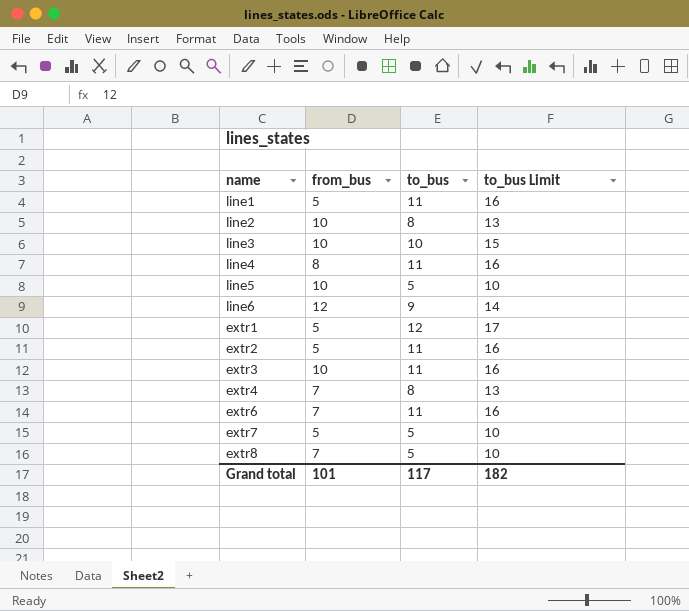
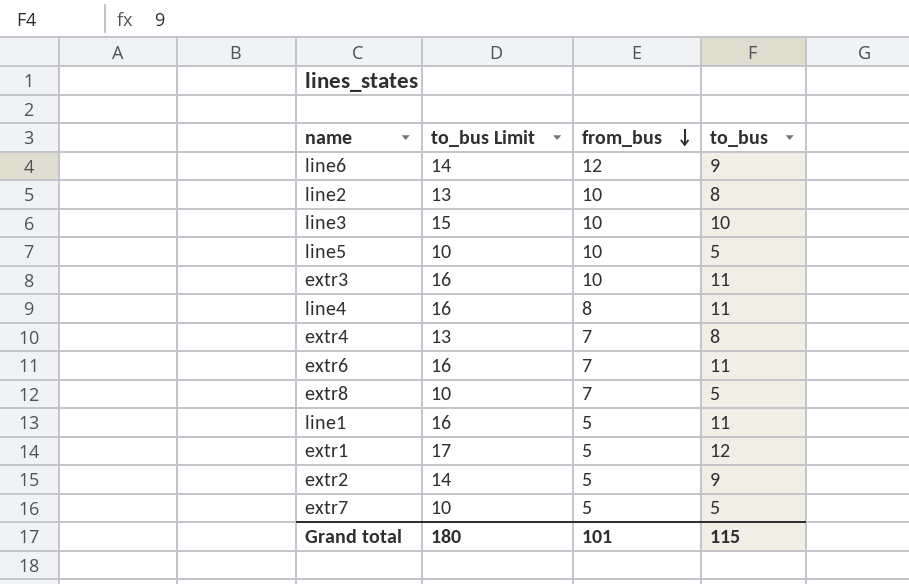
row order: none -> from_bus descending
column to_bus Limit | position: 4 -> 2
extr2 | to_bus Limit: 16 -> 14
extr2 | to_bus: 11 -> 9
Grand total | to_bus Limit: 182 -> 180
Grand total | to_bus: 117 -> 115

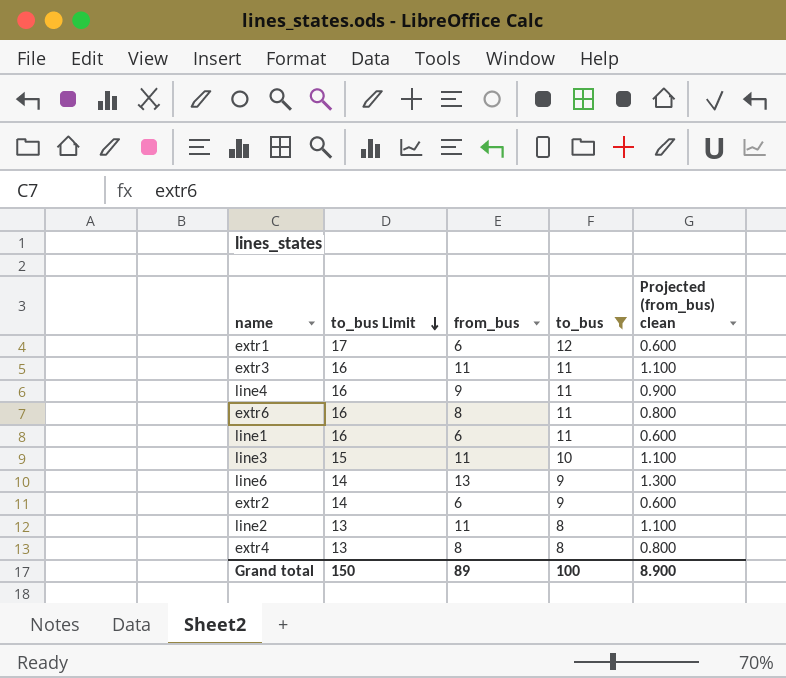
filter: none -> to_bus != 5
row order: from_bus descending -> to_bus Limit descending
column Projected (from_bus) clean | formula: none -> [from_bus] * 0.1
extr1 | from_bus: 5 -> 6
extr3 | from_bus: 10 -> 11
line4 | from_bus: 8 -> 9
extr6 | from_bus: 7 -> 8
line1 | from_bus: 5 -> 6
line3 | from_bus: 10 -> 11
line6 | from_bus: 12 -> 13
extr2 | from_bus: 5 -> 6
line2 | from_bus: 10 -> 11
extr4 | from_bus: 7 -> 8
Grand total | to_bus Limit: 180 -> 150
Grand total | from_bus: 101 -> 89
Grand total | to_bus: 115 -> 100

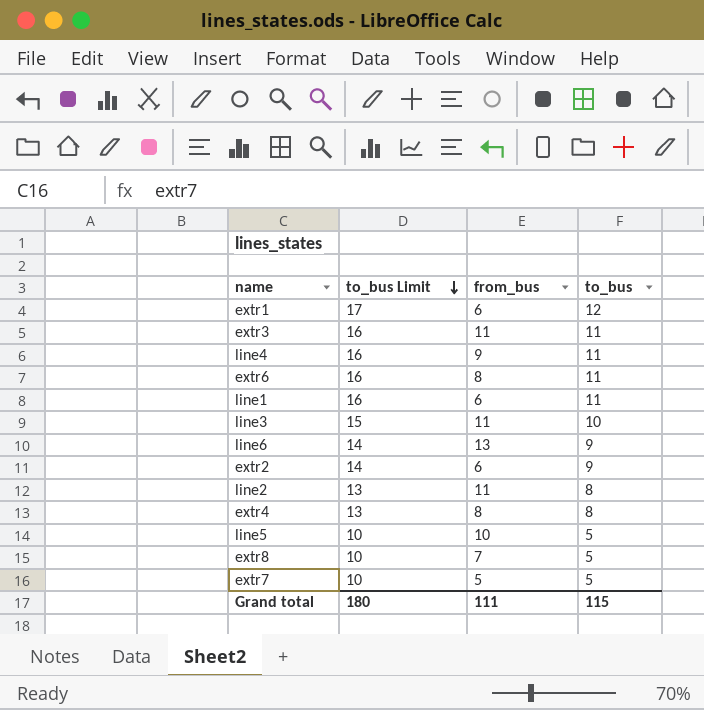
filter: to_bus != 5 -> none
column Projected (from_bus) clean | formula: [from_bus] * 0.1 -> none
Grand total | to_bus Limit: 150 -> 180
Grand total | from_bus: 89 -> 111
Grand total | to_bus: 100 -> 115

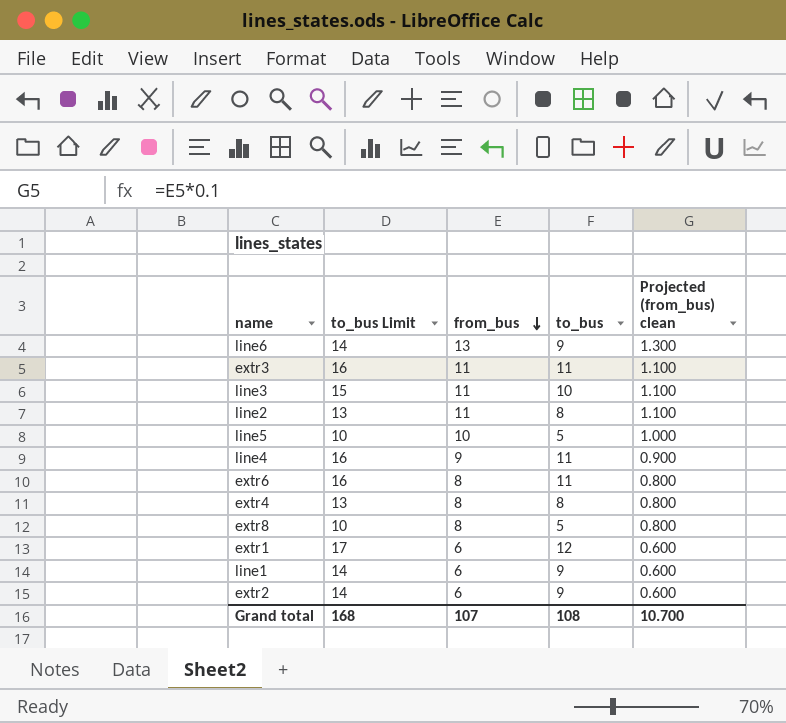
row order: to_bus Limit descending -> from_bus descending
column Projected (from_bus) clean | formula: none -> [from_bus] * 0.1
row extr7: 10 | 5 | 5 -> none
extr8 | from_bus: 7 -> 8
line1 | to_bus Limit: 16 -> 14
line1 | to_bus: 11 -> 9
Grand total | to_bus Limit: 180 -> 168
Grand total | from_bus: 111 -> 107
Grand total | to_bus: 115 -> 108

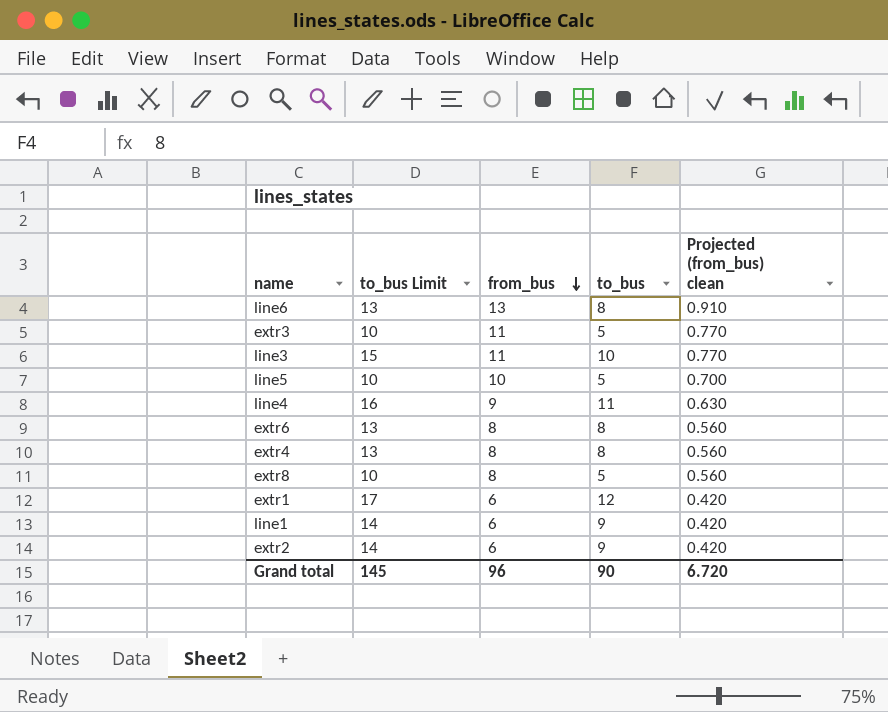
column Projected (from_bus) clean | formula: [from_bus] * 0.1 -> [from_bus] * 0.07
row line2: 13 | 11 | 8 | 1.100 -> none
line6 | to_bus Limit: 14 -> 13
line6 | to_bus: 9 -> 8
extr3 | to_bus Limit: 16 -> 10
extr3 | to_bus: 11 -> 5
extr6 | to_bus Limit: 16 -> 13
extr6 | to_bus: 11 -> 8
Grand total | to_bus Limit: 168 -> 145
Grand total | from_bus: 107 -> 96
Grand total | to_bus: 108 -> 90
Grand total | Projected (from_bus) clean: 10.700 -> 6.720

